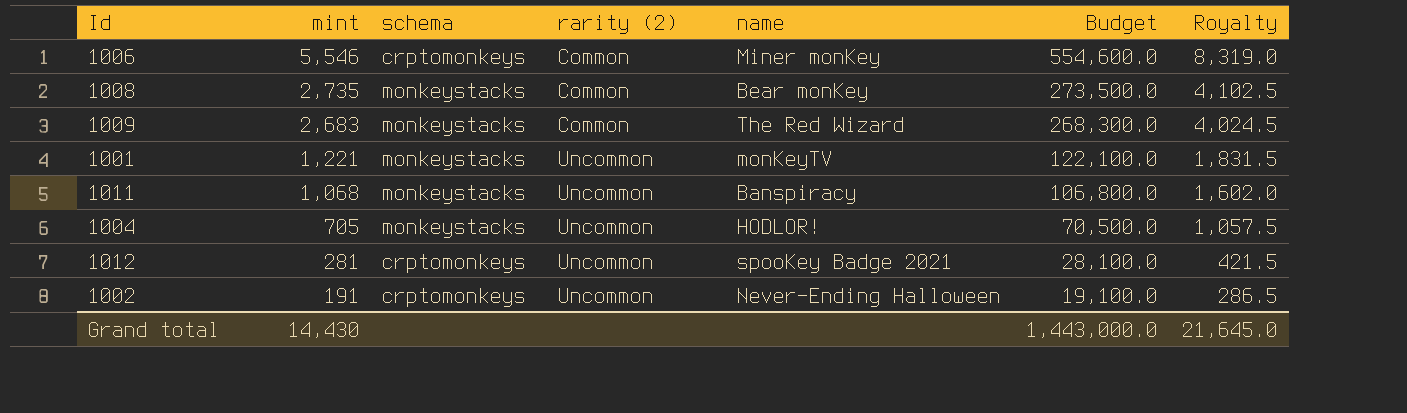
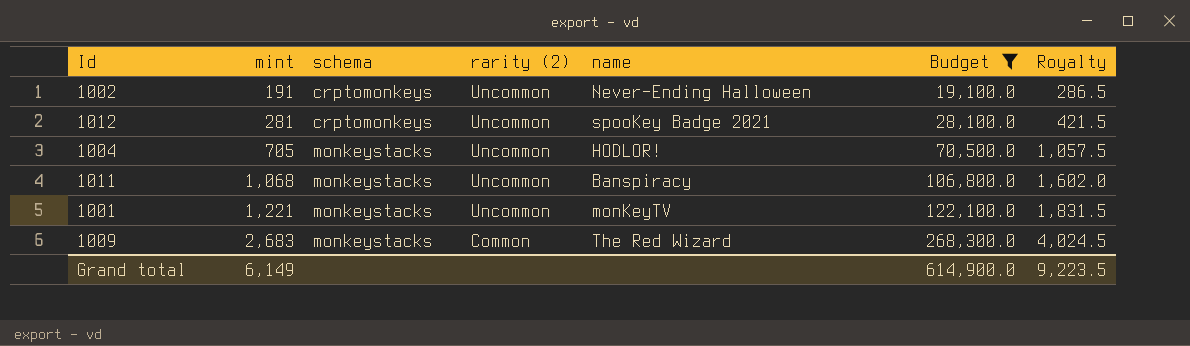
filter: none -> Budget <= 268,300.0
row order: mint descending -> mint ascending
Grand total | mint: 14,430 -> 6,149
Grand total | Budget: 1,443,000.0 -> 614,900.0
Grand total | Royalty: 21,645.0 -> 9,223.5

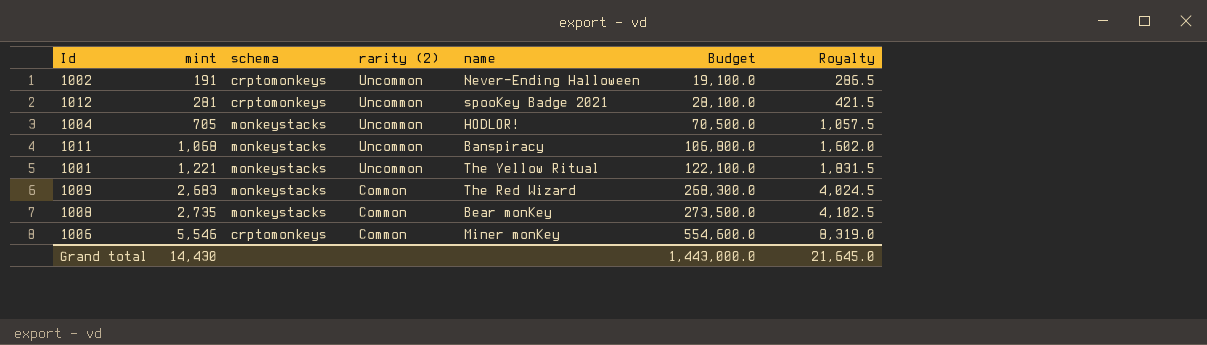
filter: Budget <= 268,300.0 -> none
1001 | name: monKeyTV -> The Yellow Ritual
Grand total | mint: 6,149 -> 14,430
Grand total | Budget: 614,900.0 -> 1,443,000.0
Grand total | Royalty: 9,223.5 -> 21,645.0

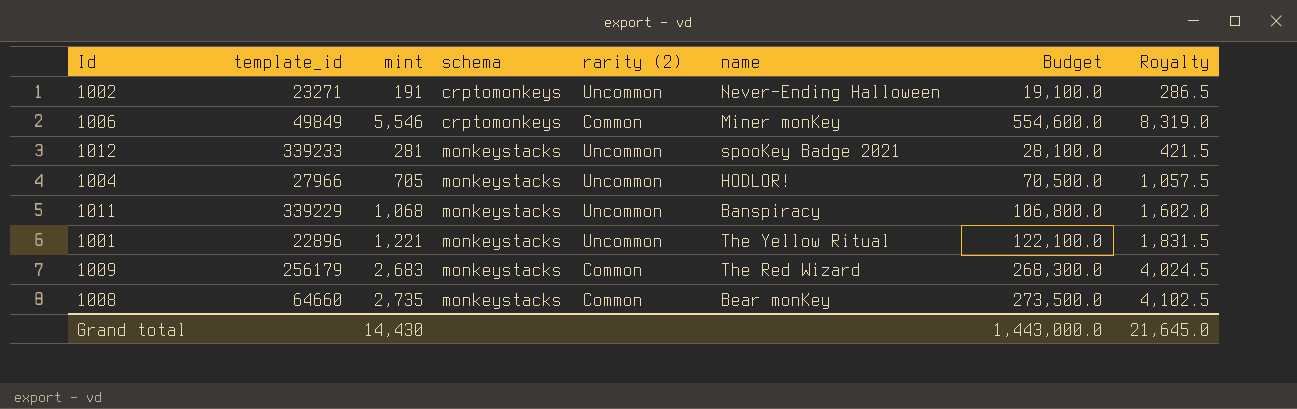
row order: mint ascending -> schema ascending
column template_id | position: none -> 2
1012 | schema: crptomonkeys -> monkeystacks

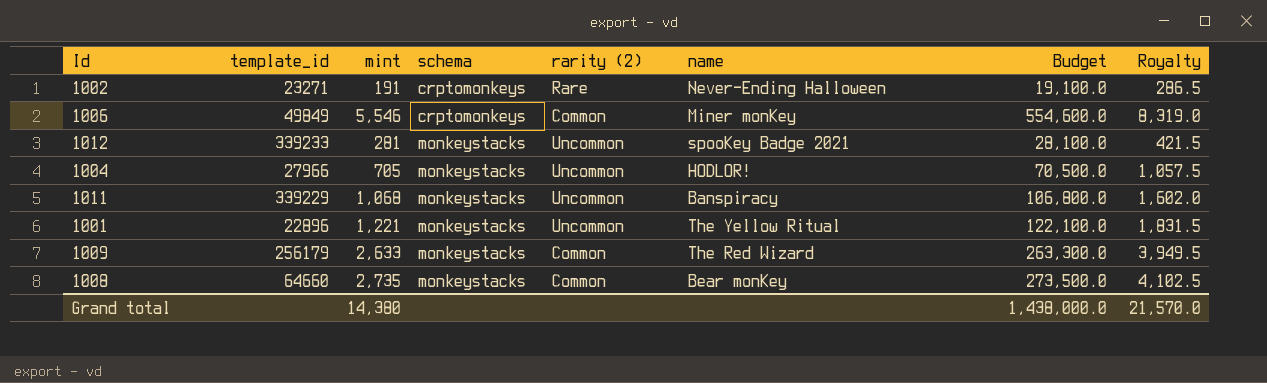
1002 | rarity (2): Uncommon -> Rare
1009 | mint: 2,683 -> 2,633
1009 | Budget: 268,300.0 -> 263,300.0
1009 | Royalty: 4,024.5 -> 3,949.5
Grand total | mint: 14,430 -> 14,380
Grand total | Budget: 1,443,000.0 -> 1,438,000.0
Grand total | Royalty: 21,645.0 -> 21,570.0

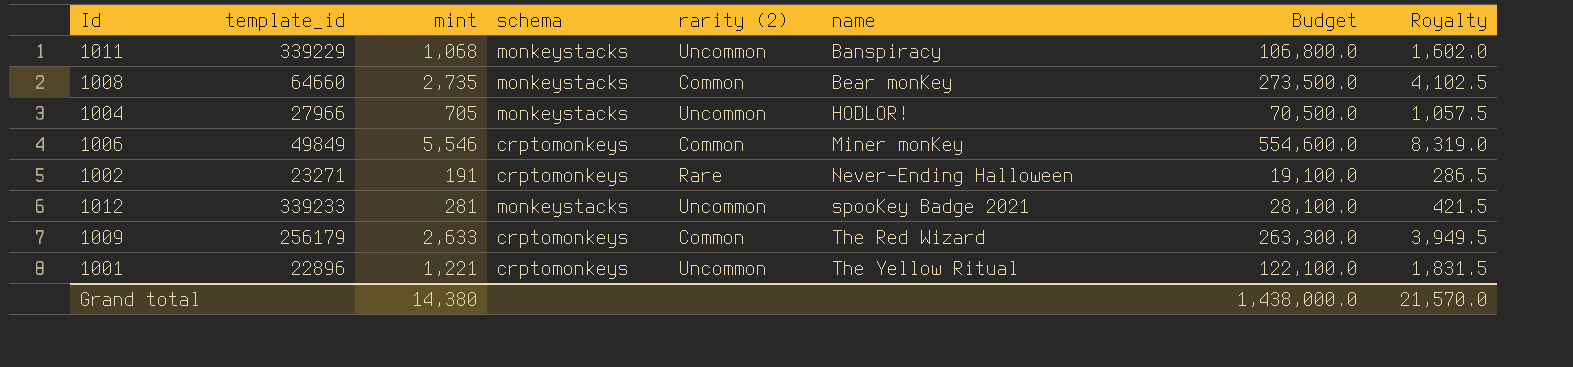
row order: schema ascending -> name ascending
1009 | schema: monkeystacks -> crptomonkeys
1001 | schema: monkeystacks -> crptomonkeys

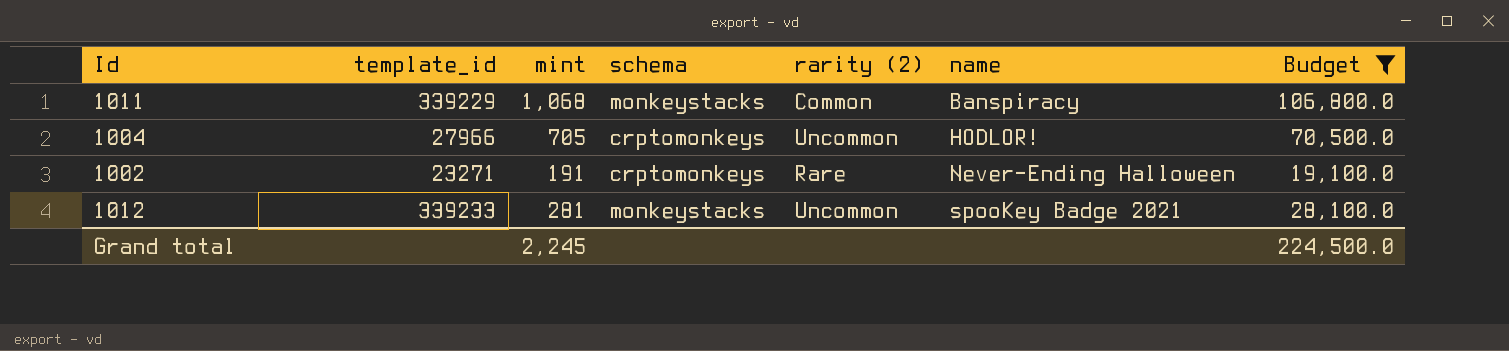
filter: none -> Budget <= 106,800.0
column Royalty | formula: [mint] * 1.5 -> none
1011 | rarity (2): Uncommon -> Common
1004 | schema: monkeystacks -> crptomonkeys
Grand total | mint: 14,380 -> 2,245
Grand total | Budget: 1,438,000.0 -> 224,500.0

